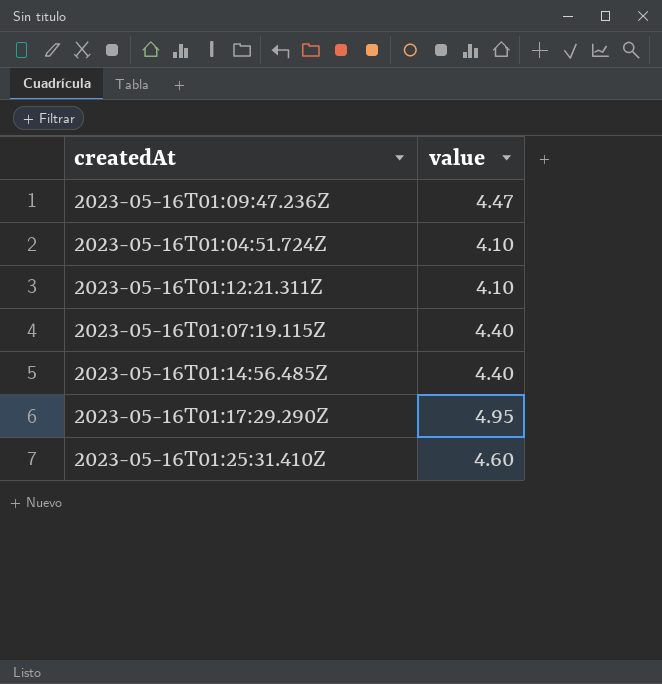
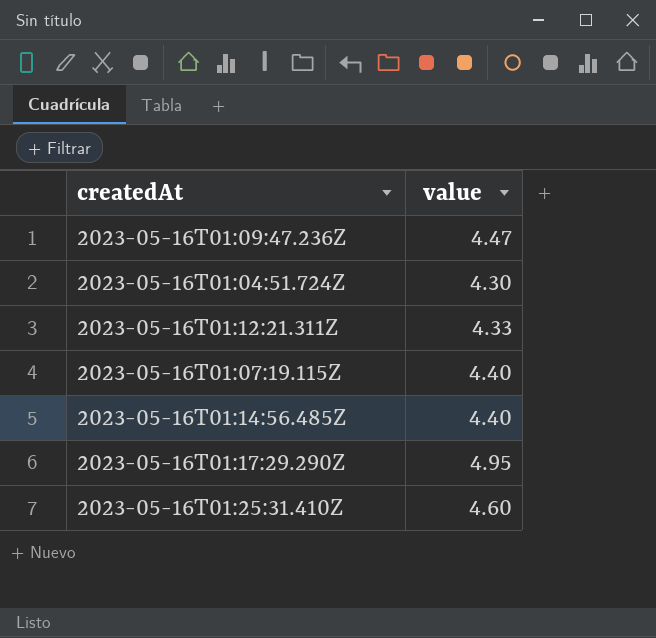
2023-05-16T01:04:51.724Z | value: 4.10 -> 4.30
2023-05-16T01:12:21.311Z | value: 4.10 -> 4.33

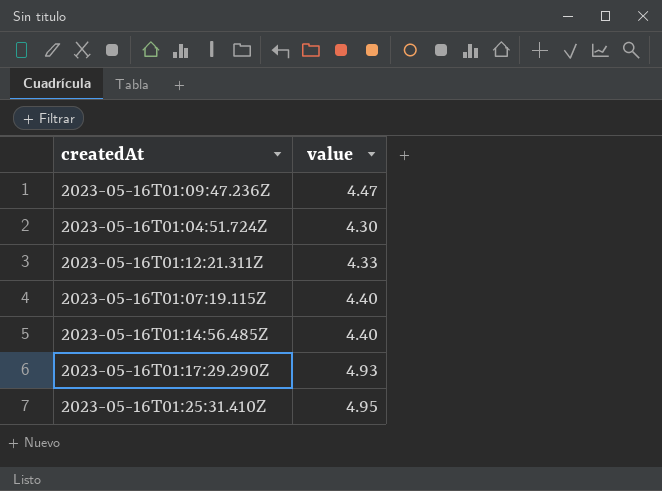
2023-05-16T01:17:29.290Z | value: 4.95 -> 4.93
2023-05-16T01:25:31.410Z | value: 4.60 -> 4.95

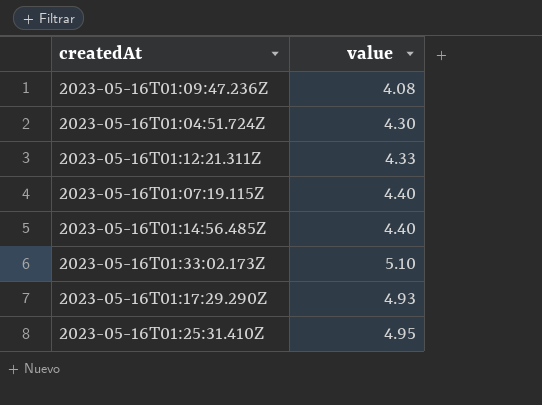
2023-05-16T01:09:47.236Z | value: 4.47 -> 4.08
row 2023-05-16T01:33:02.173Z: none -> 5.10

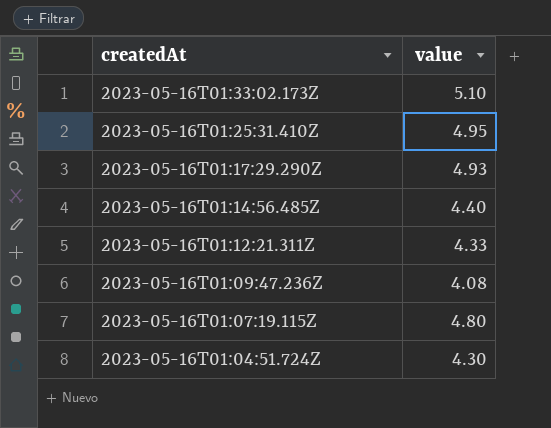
row order: none -> createdAt descending
2023-05-16T01:07:19.115Z | value: 4.40 -> 4.80

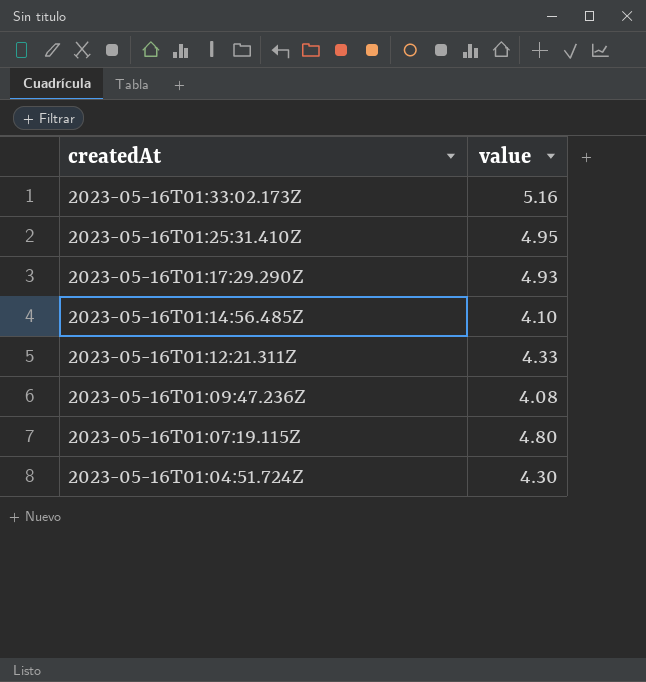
2023-05-16T01:33:02.173Z | value: 5.10 -> 5.16
2023-05-16T01:14:56.485Z | value: 4.40 -> 4.10

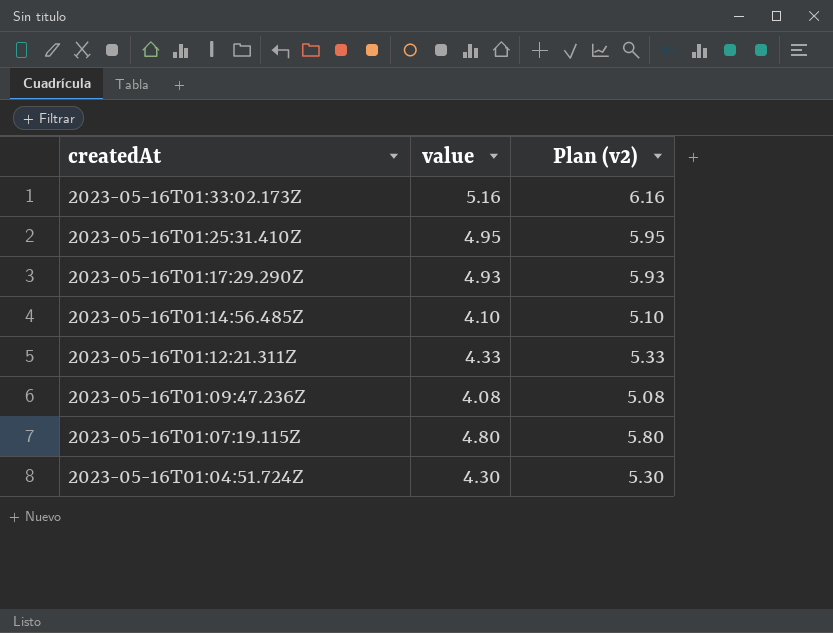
column Plan (v2) | formula: none -> [value] + 1

